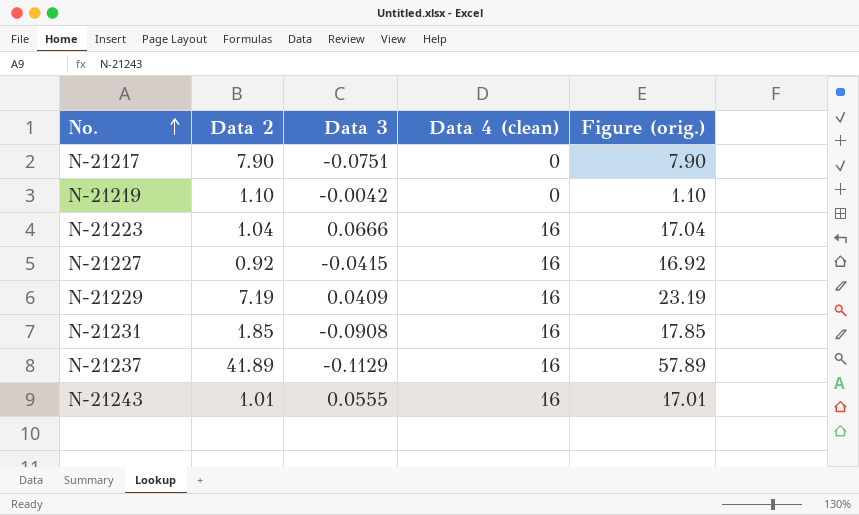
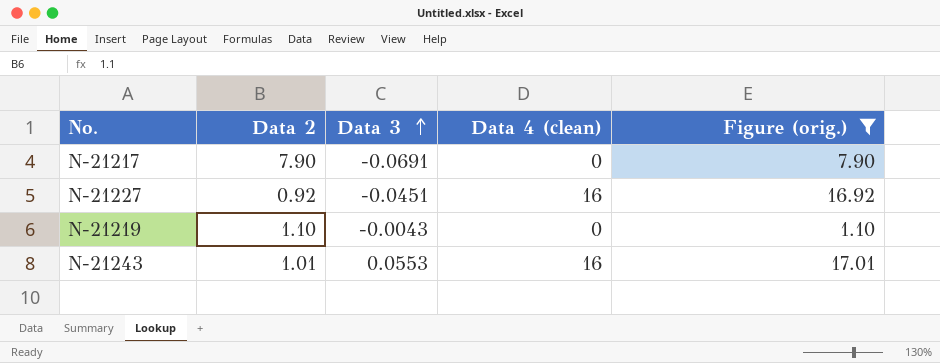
filter: none -> Figure (orig.) <= 17.01
row order: No. ascending -> Data 3 ascending
N-21217 | Data 3: -0.0751 -> -0.0691
N-21227 | Data 3: -0.0415 -> -0.0451
N-21219 | Data 3: -0.0042 -> -0.0043
N-21243 | Data 3: 0.0555 -> 0.0553

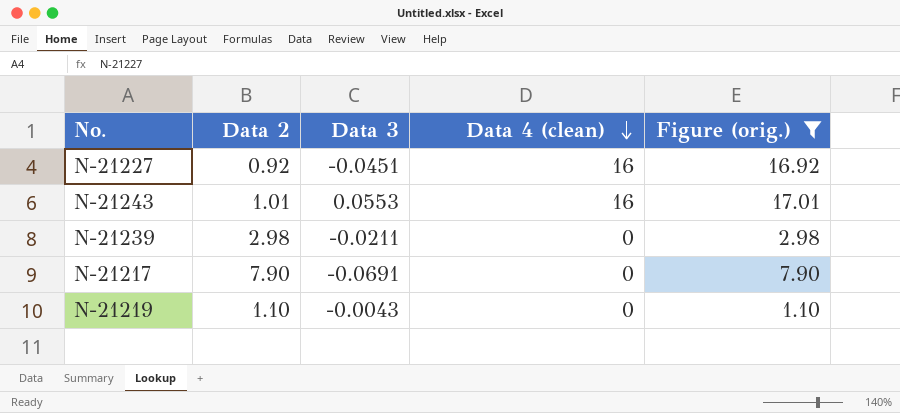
row order: Data 3 ascending -> Data 4 (clean) descending
row N-21239: none -> 2.98 | -0.0211 | 0 | 2.98

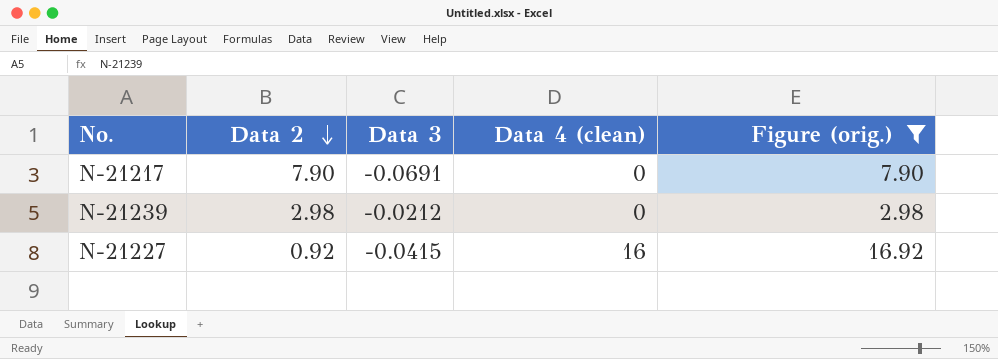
row order: Data 4 (clean) descending -> Data 2 descending
row N-21243: 1.01 | 0.0553 | 16 | 17.01 -> none
row N-21219: 1.10 | -0.0043 | 0 | 1.10 -> none
N-21239 | Data 3: -0.0211 -> -0.0212
N-21227 | Data 3: -0.0451 -> -0.0415

